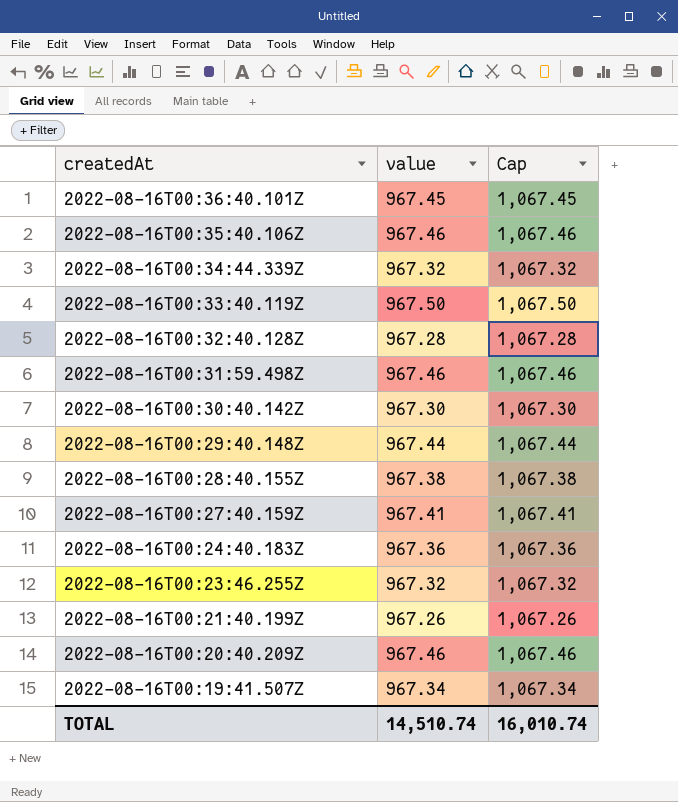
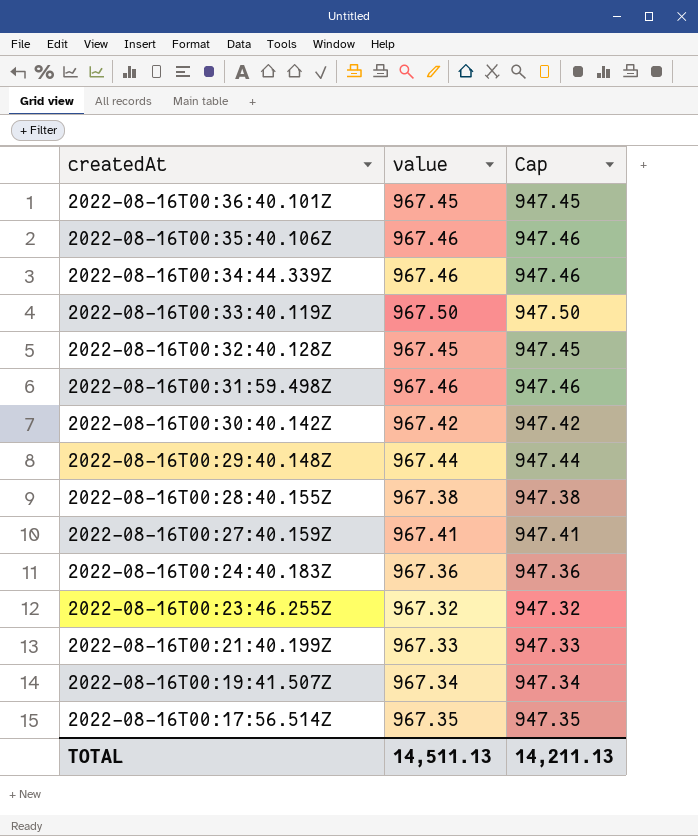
column Cap | formula: [value] + 100 -> [value] - 20
row 2022-08-16T00:20:40.209Z: 967.46 | 1,067.46 -> none
2022-08-16T00:34:44.339Z | value: 967.32 -> 967.46
2022-08-16T00:32:40.128Z | value: 967.28 -> 967.45
2022-08-16T00:30:40.142Z | value: 967.30 -> 967.42
2022-08-16T00:21:40.199Z | value: 967.26 -> 967.33
row 2022-08-16T00:17:56.514Z: none -> 967.35 | 947.35
TOTAL | value: 14,510.74 -> 14,511.13
TOTAL | Cap: 16,010.74 -> 14,211.13

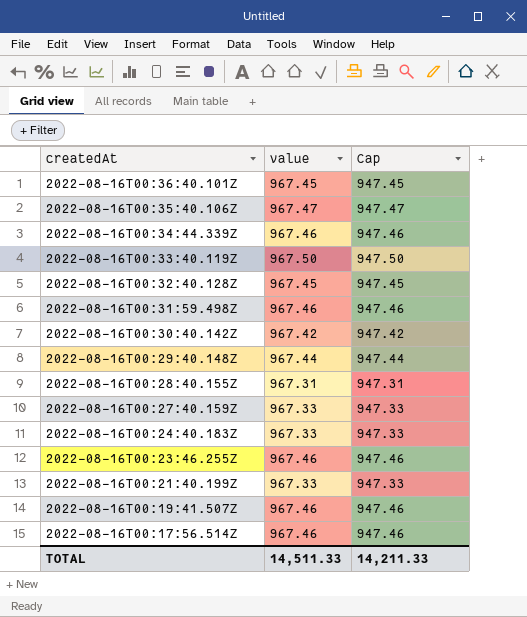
2022-08-16T00:35:40.106Z | value: 967.46 -> 967.47
2022-08-16T00:35:40.106Z | Cap: 947.46 -> 947.47
2022-08-16T00:28:40.155Z | value: 967.38 -> 967.31
2022-08-16T00:28:40.155Z | Cap: 947.38 -> 947.31
2022-08-16T00:27:40.159Z | value: 967.41 -> 967.33
2022-08-16T00:27:40.159Z | Cap: 947.41 -> 947.33
2022-08-16T00:24:40.183Z | value: 967.36 -> 967.33
2022-08-16T00:24:40.183Z | Cap: 947.36 -> 947.33
2022-08-16T00:23:46.255Z | value: 967.32 -> 967.46
2022-08-16T00:23:46.255Z | Cap: 947.32 -> 947.46
2022-08-16T00:19:41.507Z | value: 967.34 -> 967.46
2022-08-16T00:19:41.507Z | Cap: 947.34 -> 947.46
2022-08-16T00:17:56.514Z | value: 967.35 -> 967.46
2022-08-16T00:17:56.514Z | Cap: 947.35 -> 947.46
TOTAL | value: 14,511.13 -> 14,511.33
TOTAL | Cap: 14,211.13 -> 14,211.33

